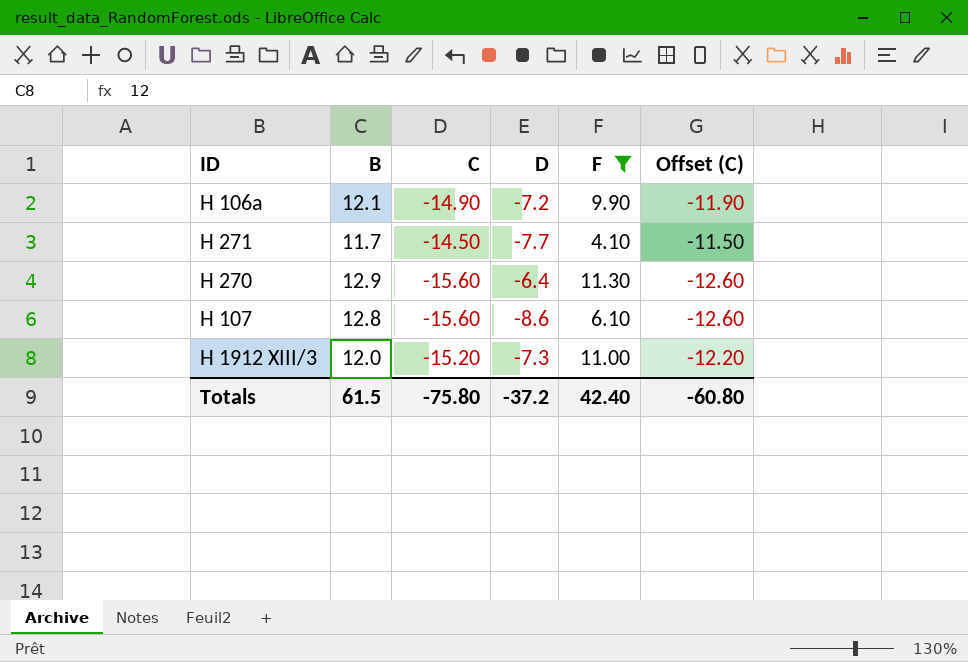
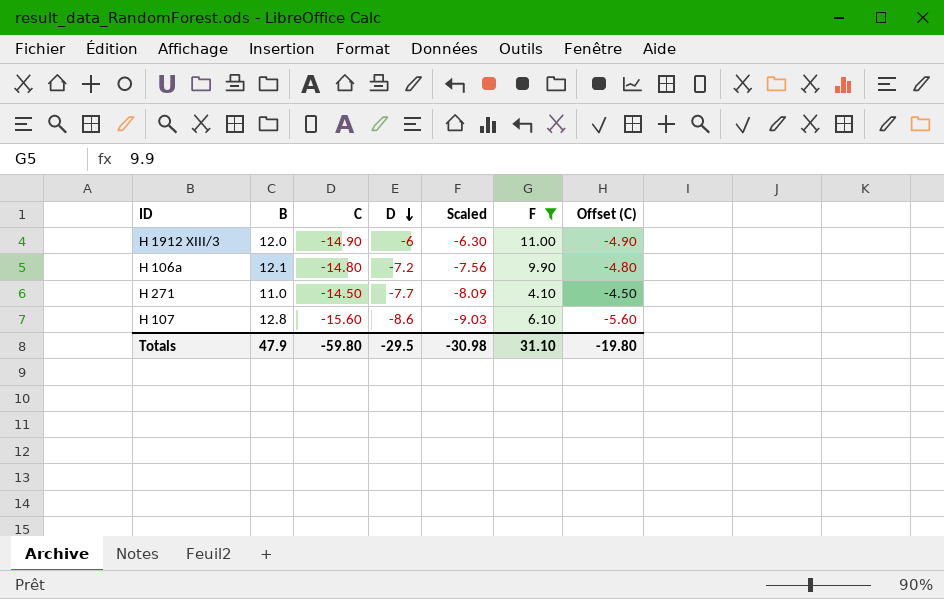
row order: none -> D descending
column Scaled | formula: none -> [D] * 1.05
column Offset (C) | formula: [C] + 3 -> [C] + 10
row H 270: 12.9 | -15.60 | -6.4 | 11.30 | -12.60 -> none
H 1912 XIII/3 | C: -15.20 -> -14.90
H 1912 XIII/3 | D: -7.3 -> -6
H 106a | C: -14.90 -> -14.80
H 271 | B: 11.7 -> 11.0
Totals | B: 61.5 -> 47.9
Totals | C: -75.80 -> -59.80
Totals | D: -37.2 -> -29.5
Totals | F: 42.40 -> 31.10
Totals | Offset (C): -60.80 -> -19.80

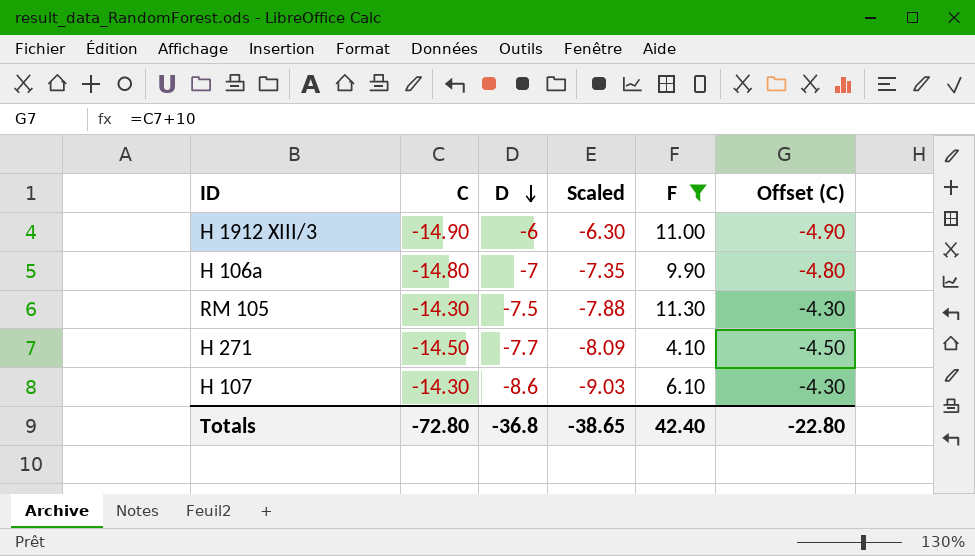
column B | position: 2 -> none
H 106a | D: -7.2 -> -7
H 106a | Scaled: -7.56 -> -7.35
row RM 105: none -> -14.30 | -7.5 | -7.88 | 11.30 | -4.30
H 107 | C: -15.60 -> -14.30
H 107 | Offset (C): -5.60 -> -4.30
Totals | C: -59.80 -> -72.80
Totals | D: -29.5 -> -36.8
Totals | Scaled: -30.98 -> -38.65
Totals | F: 31.10 -> 42.40
Totals | Offset (C): -19.80 -> -22.80

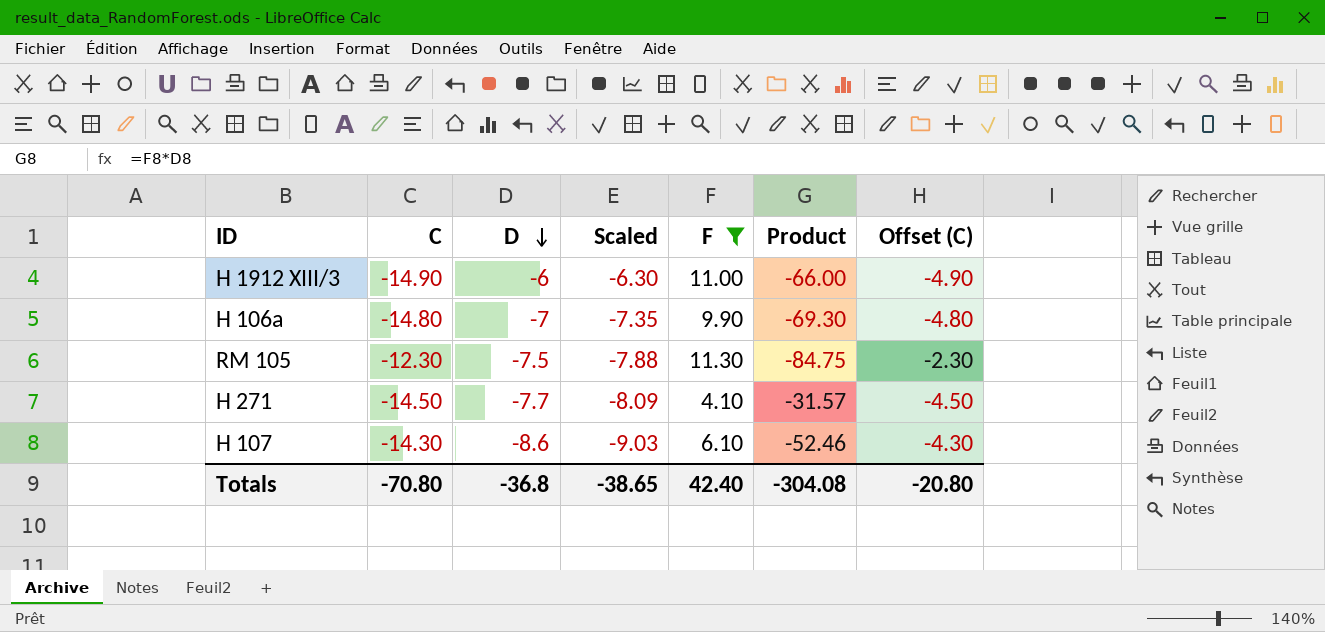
column Product | formula: none -> [D] * [F]
RM 105 | C: -14.30 -> -12.30
RM 105 | Offset (C): -4.30 -> -2.30
Totals | C: -72.80 -> -70.80
Totals | Offset (C): -22.80 -> -20.80

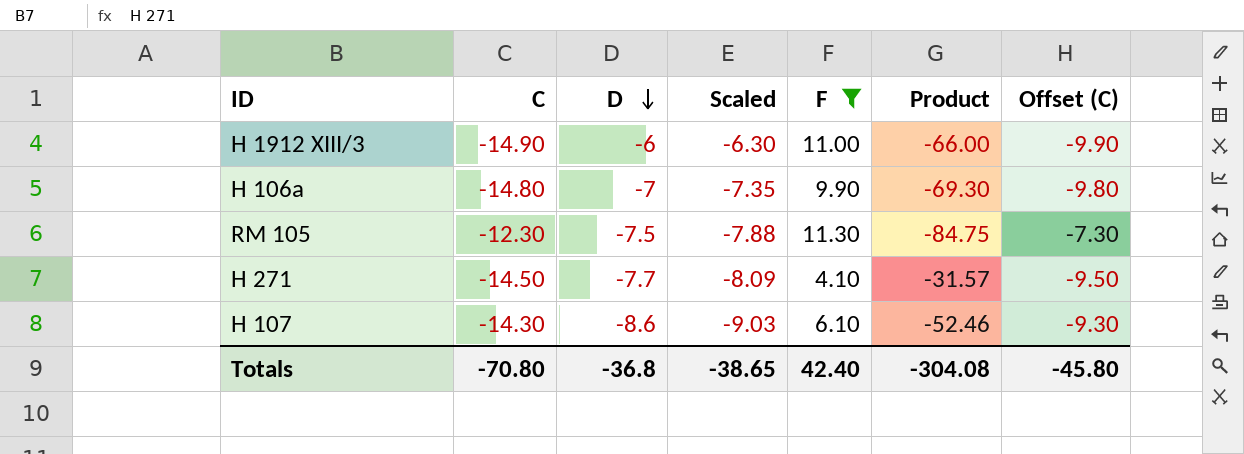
column Offset (C) | formula: [C] + 10 -> [C] + 5
Totals | Offset (C): -20.80 -> -45.80

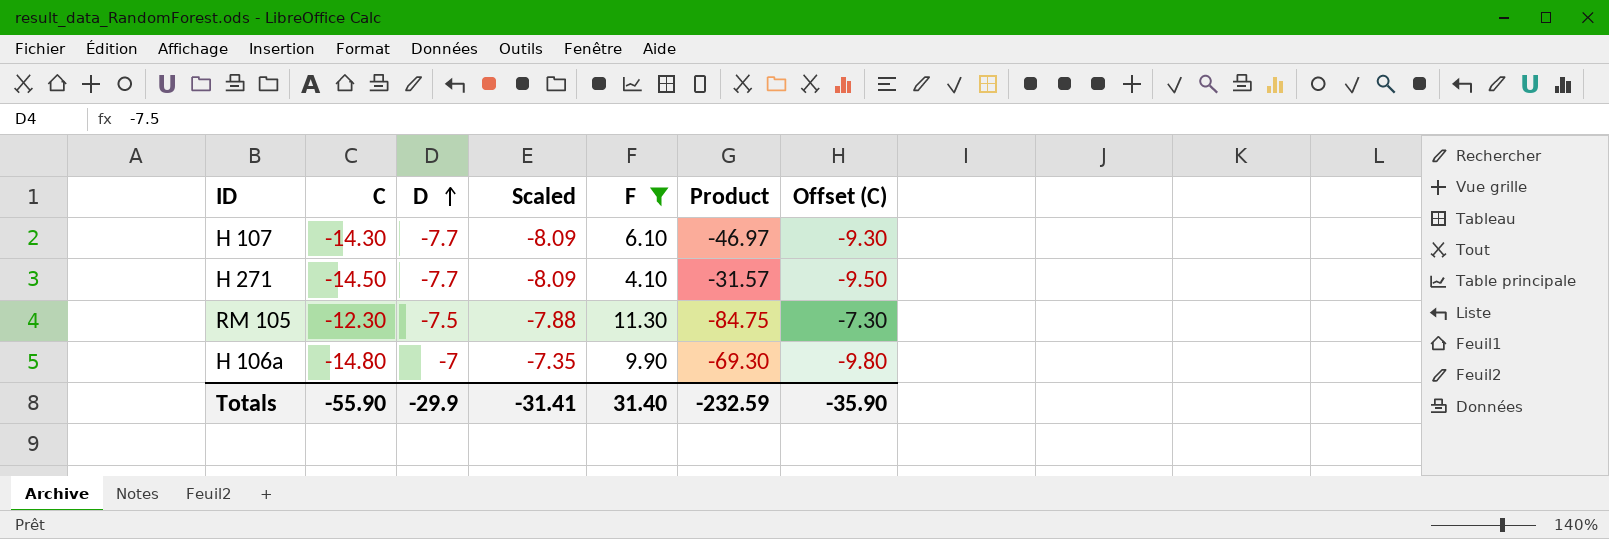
row order: D descending -> D ascending
row H 1912 XIII/3: -14.90 | -6 | -6.30 | 11.00 | -66.00 | -9.90 -> none
H 107 | D: -8.6 -> -7.7
H 107 | Scaled: -9.03 -> -8.09
H 107 | Product: -52.46 -> -46.97
Totals | C: -70.80 -> -55.90
Totals | D: -36.8 -> -29.9
Totals | Scaled: -38.65 -> -31.41
Totals | F: 42.40 -> 31.40
Totals | Product: -304.08 -> -232.59
Totals | Offset (C): -45.80 -> -35.90

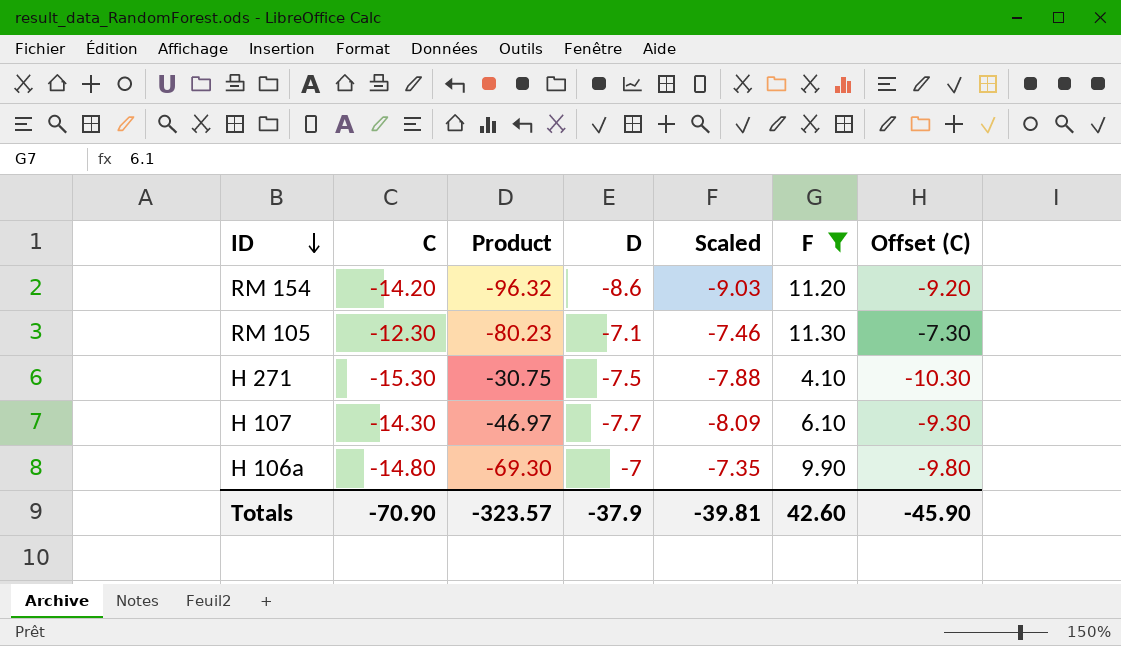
row order: D ascending -> ID descending
column Product | position: 6 -> 3
row RM 154: none -> -14.20 | -96.32 | -8.6 | -9.03 | 11.20 | -9.20
RM 105 | Product: -84.75 -> -80.23
RM 105 | D: -7.5 -> -7.1
RM 105 | Scaled: -7.88 -> -7.46
H 271 | C: -14.50 -> -15.30
H 271 | Product: -31.57 -> -30.75
H 271 | D: -7.7 -> -7.5
H 271 | Scaled: -8.09 -> -7.88
H 271 | Offset (C): -9.50 -> -10.30
Totals | C: -55.90 -> -70.90
Totals | Product: -232.59 -> -323.57
Totals | D: -29.9 -> -37.9
Totals | Scaled: -31.41 -> -39.81
Totals | F: 31.40 -> 42.60
Totals | Offset (C): -35.90 -> -45.90

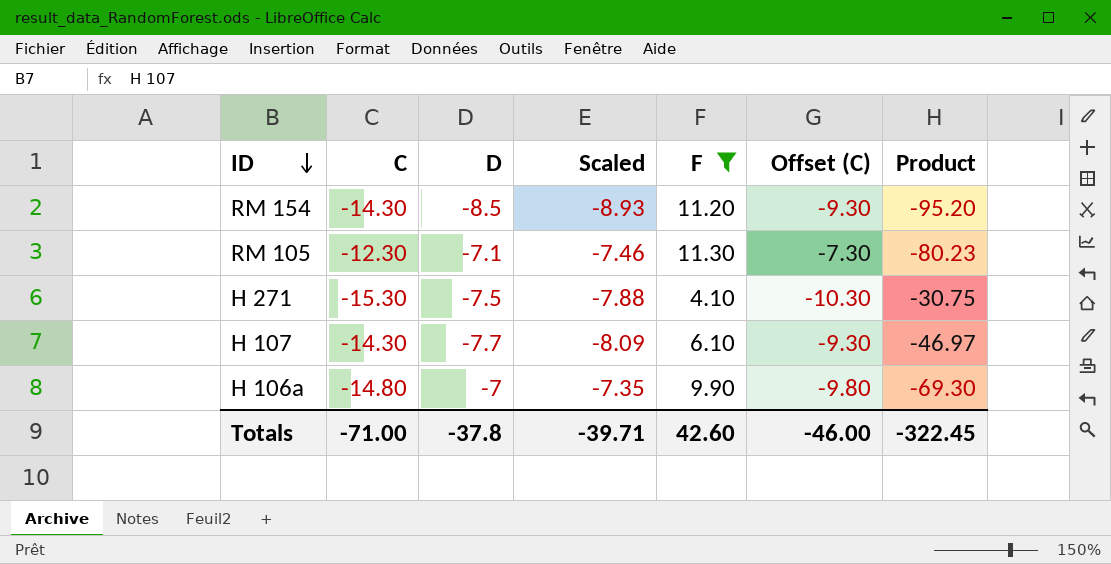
column Product | position: 3 -> 7
RM 154 | C: -14.20 -> -14.30
RM 154 | D: -8.6 -> -8.5
RM 154 | Scaled: -9.03 -> -8.93
RM 154 | Offset (C): -9.20 -> -9.30
RM 154 | Product: -96.32 -> -95.20
Totals | C: -70.90 -> -71.00
Totals | D: -37.9 -> -37.8
Totals | Scaled: -39.81 -> -39.71
Totals | Offset (C): -45.90 -> -46.00
Totals | Product: -323.57 -> -322.45

